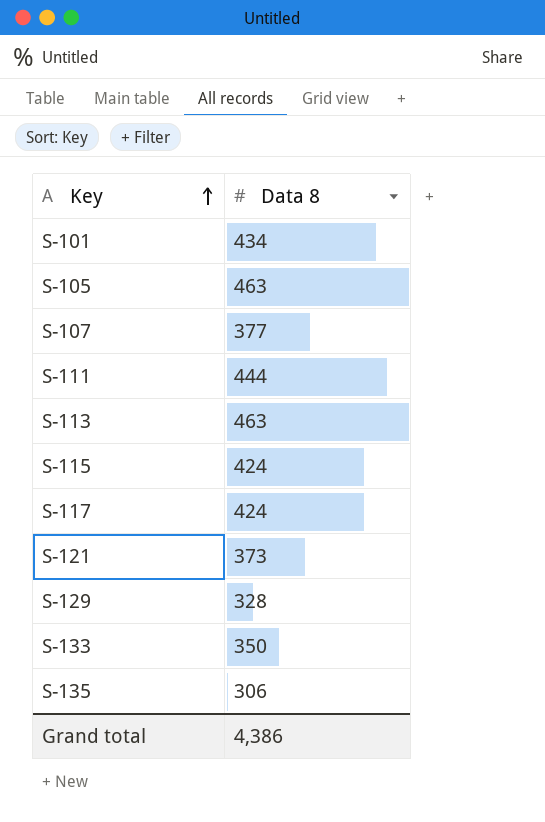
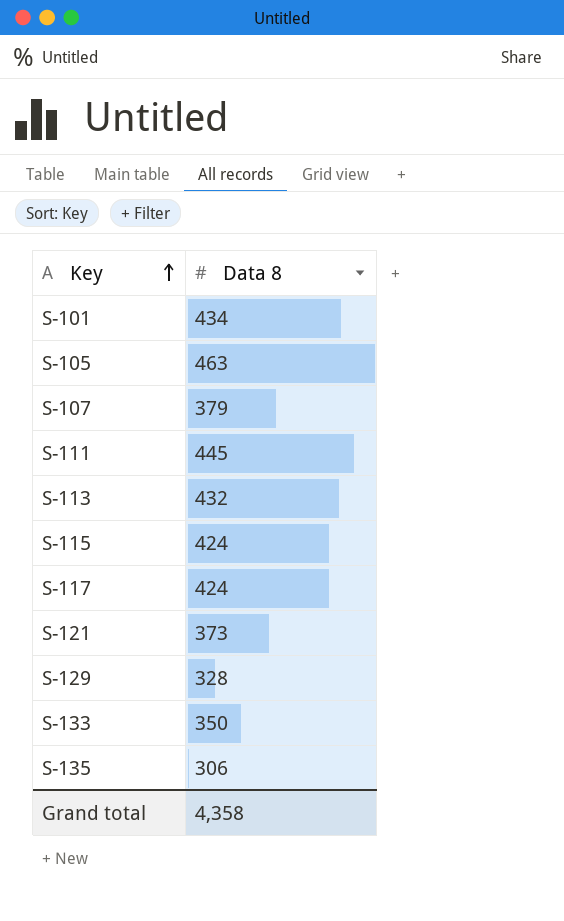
S-107 | Data 8: 377 -> 379
S-111 | Data 8: 444 -> 445
S-113 | Data 8: 463 -> 432
Grand total | Data 8: 4,386 -> 4,358

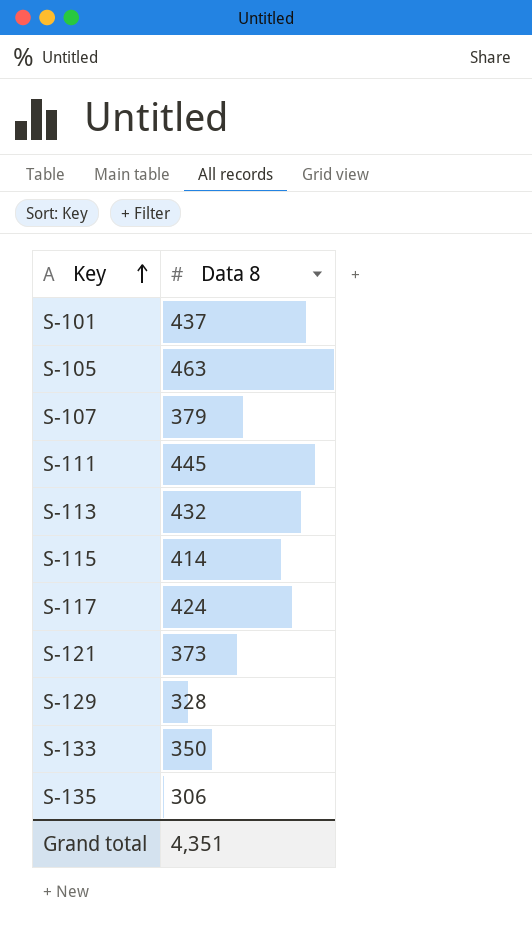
S-101 | Data 8: 434 -> 437
S-115 | Data 8: 424 -> 414
Grand total | Data 8: 4,358 -> 4,351

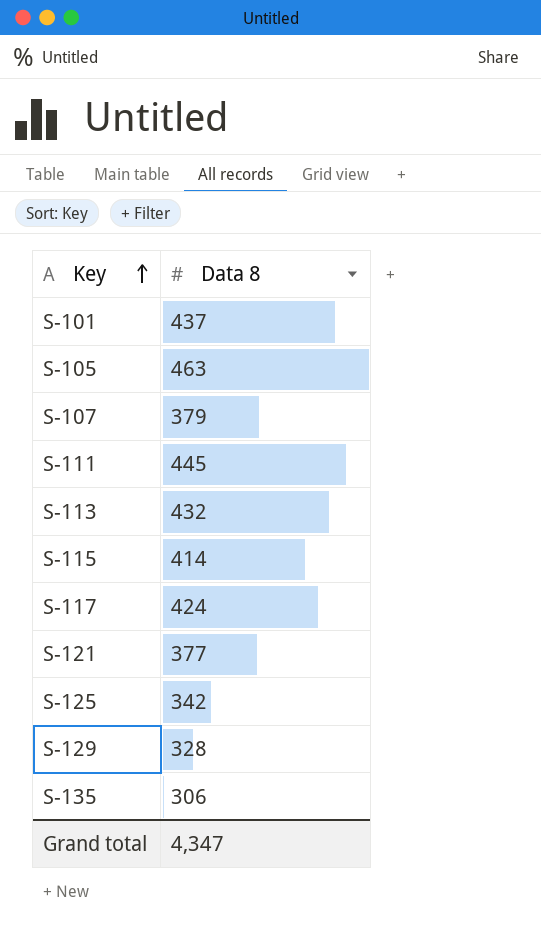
row S-133: 350 -> none
S-121 | Data 8: 373 -> 377
row S-125: none -> 342
Grand total | Data 8: 4,351 -> 4,347

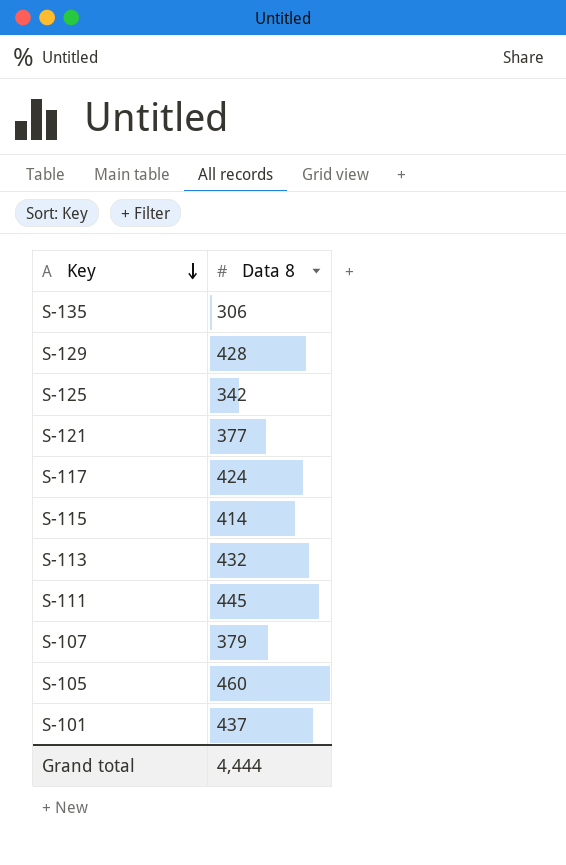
row order: Key ascending -> Key descending
S-129 | Data 8: 328 -> 428
S-105 | Data 8: 463 -> 460
Grand total | Data 8: 4,347 -> 4,444

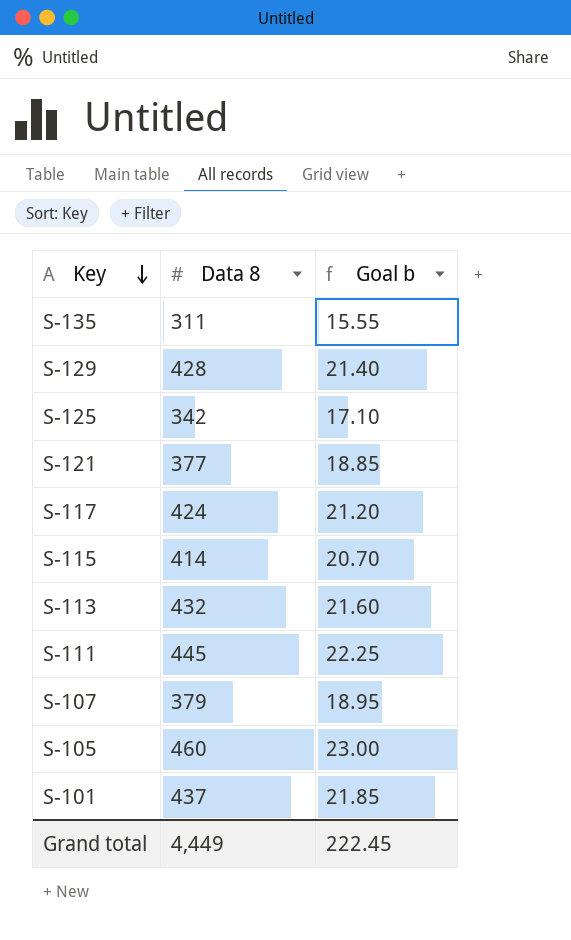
column Goal b | formula: none -> [Data 8] * 0.05
S-135 | Data 8: 306 -> 311
Grand total | Data 8: 4,444 -> 4,449

